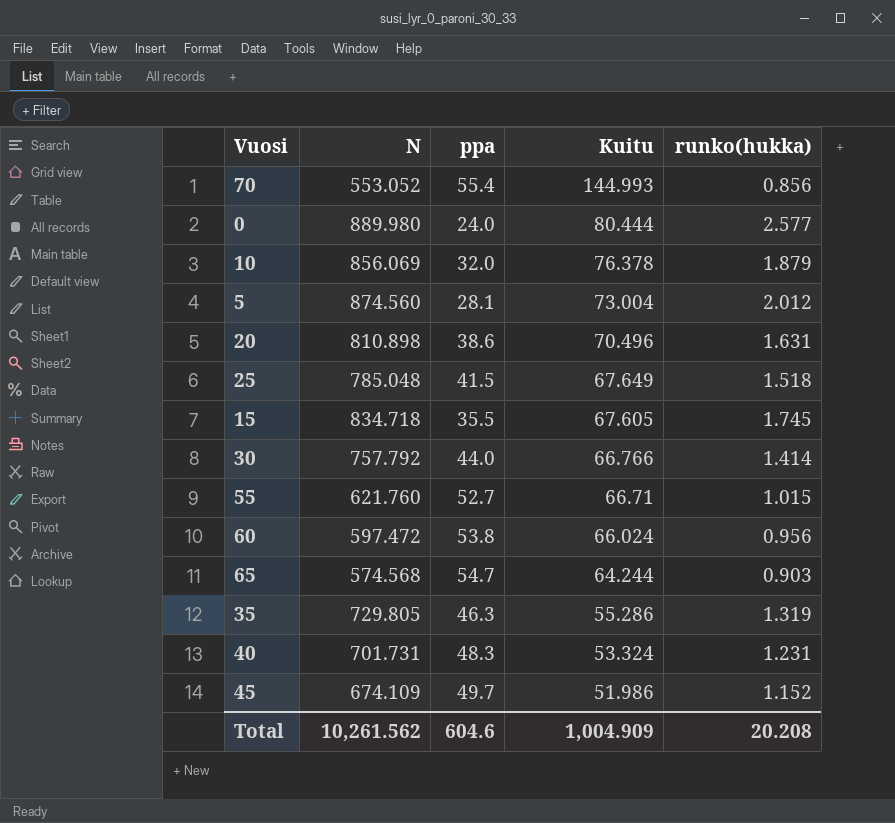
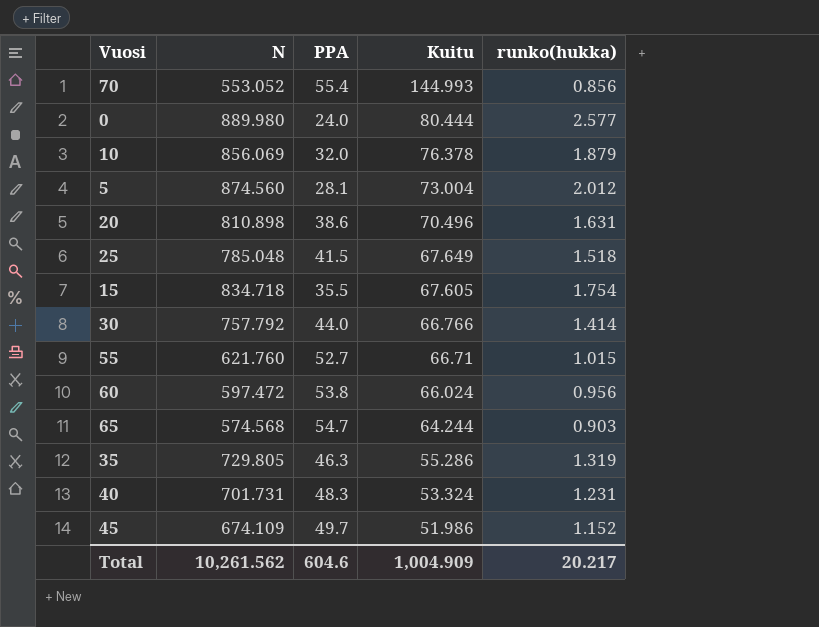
column name: ppa -> PPA
15 | runko(hukka): 1.745 -> 1.754
Total | runko(hukka): 20.208 -> 20.217

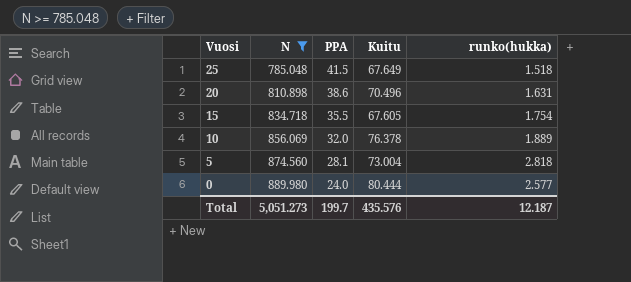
filter: none -> N >= 785.048
row order: Kuitu descending -> Vuosi descending
10 | runko(hukka): 1.879 -> 1.889
5 | runko(hukka): 2.012 -> 2.818
Total | N: 10,261.562 -> 5,051.273
Total | PPA: 604.6 -> 199.7
Total | Kuitu: 1,004.909 -> 435.576
Total | runko(hukka): 20.217 -> 12.187

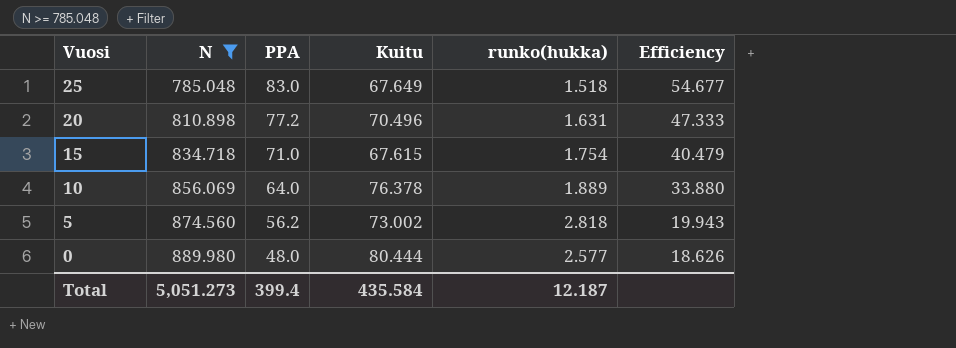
column Efficiency | formula: none -> [PPA] / [runko(hukka)]
25 | PPA: 41.5 -> 83.0
20 | PPA: 38.6 -> 77.2
15 | PPA: 35.5 -> 71.0
15 | Kuitu: 67.605 -> 67.615
10 | PPA: 32.0 -> 64.0
5 | PPA: 28.1 -> 56.2
5 | Kuitu: 73.004 -> 73.002
0 | PPA: 24.0 -> 48.0
Total | PPA: 199.7 -> 399.4
Total | Kuitu: 435.576 -> 435.584

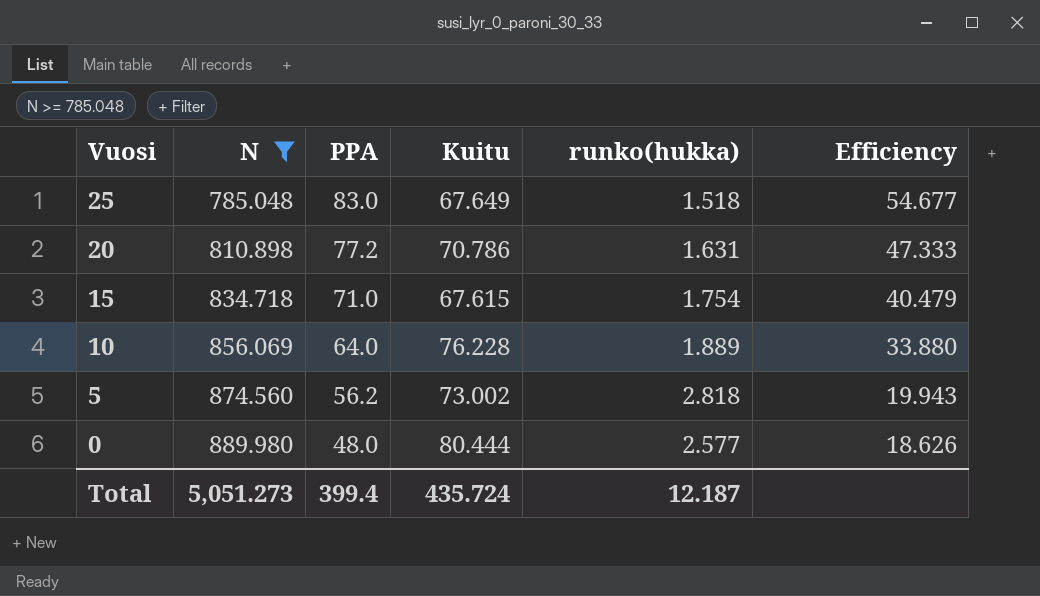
20 | Kuitu: 70.496 -> 70.786
10 | Kuitu: 76.378 -> 76.228
Total | Kuitu: 435.584 -> 435.724

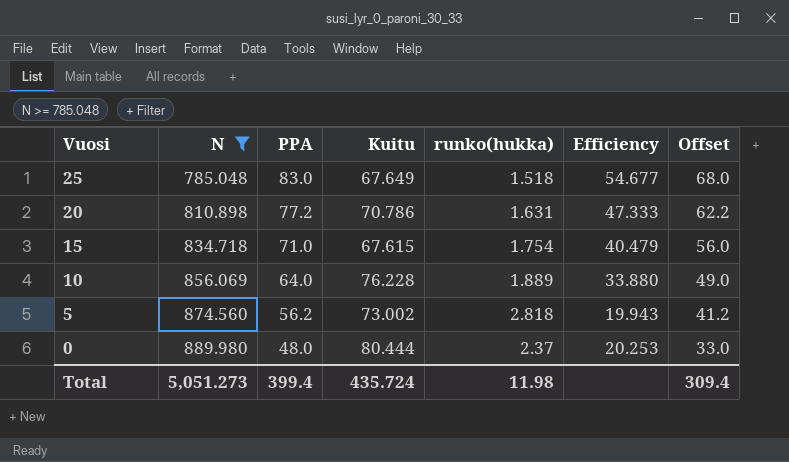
column Offset | formula: none -> [PPA] - 15
0 | runko(hukka): 2.577 -> 2.37
0 | Efficiency: 18.626 -> 20.253
Total | runko(hukka): 12.187 -> 11.98

